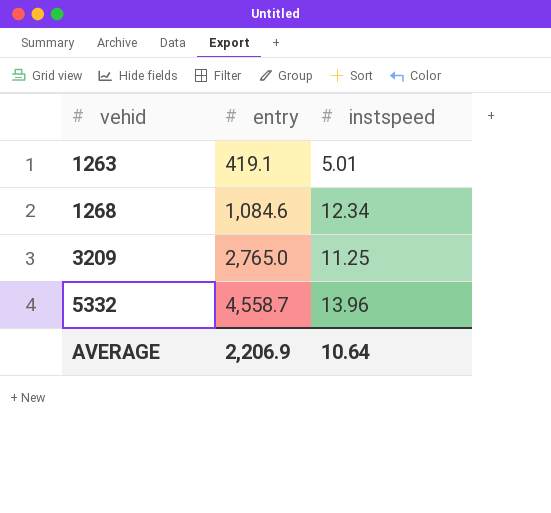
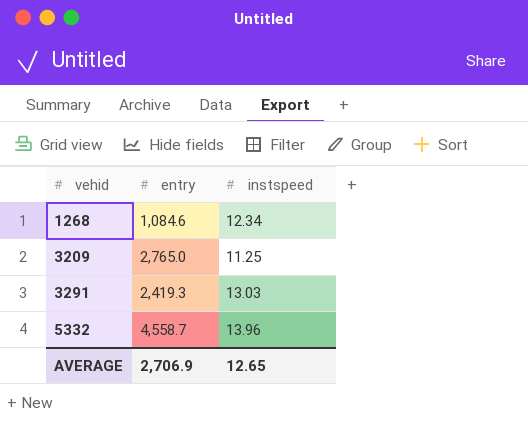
row 1263: 419.1 | 5.01 -> none
row 3291: none -> 2,419.3 | 13.03
AVERAGE | entry: 2,206.9 -> 2,706.9
AVERAGE | instspeed: 10.64 -> 12.65

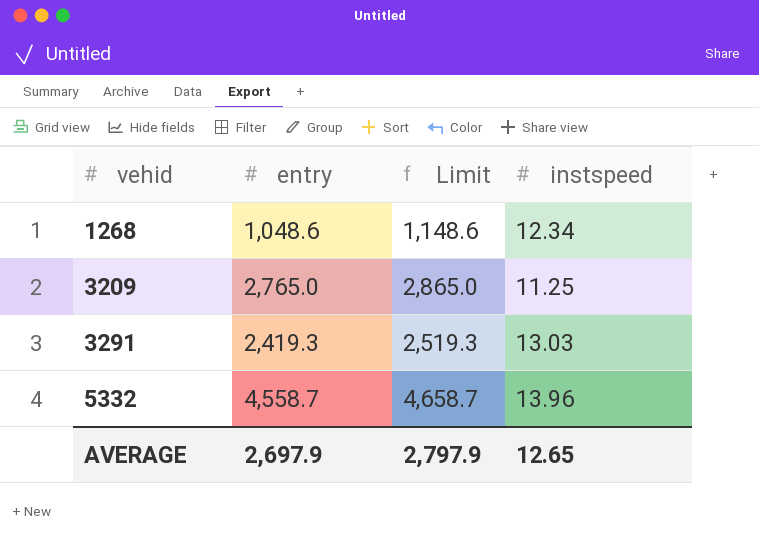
column Limit | formula: none -> [entry] + 100
1268 | entry: 1,084.6 -> 1,048.6
AVERAGE | entry: 2,706.9 -> 2,697.9

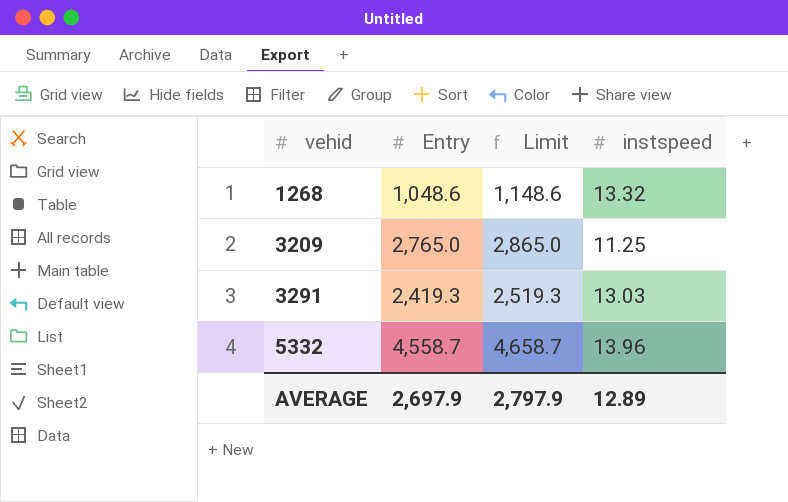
column name: entry -> Entry
1268 | instspeed: 12.34 -> 13.32
AVERAGE | instspeed: 12.65 -> 12.89

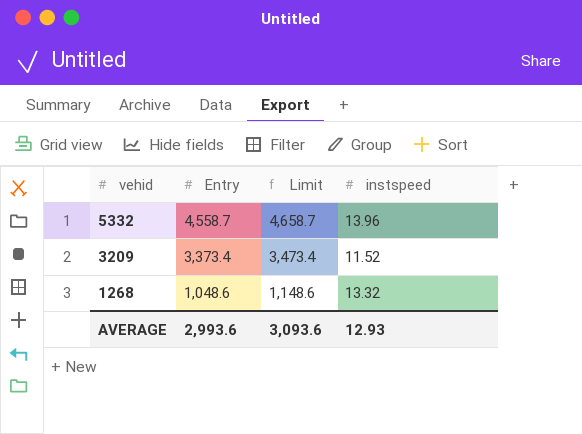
row order: vehid ascending -> vehid descending
row 3291: 2,419.3 | 2,519.3 | 13.03 -> none
3209 | Entry: 2,765.0 -> 3,373.4
3209 | Limit: 2,865.0 -> 3,473.4
3209 | instspeed: 11.25 -> 11.52
AVERAGE | Entry: 2,697.9 -> 2,993.6
AVERAGE | Limit: 2,797.9 -> 3,093.6
AVERAGE | instspeed: 12.89 -> 12.93

